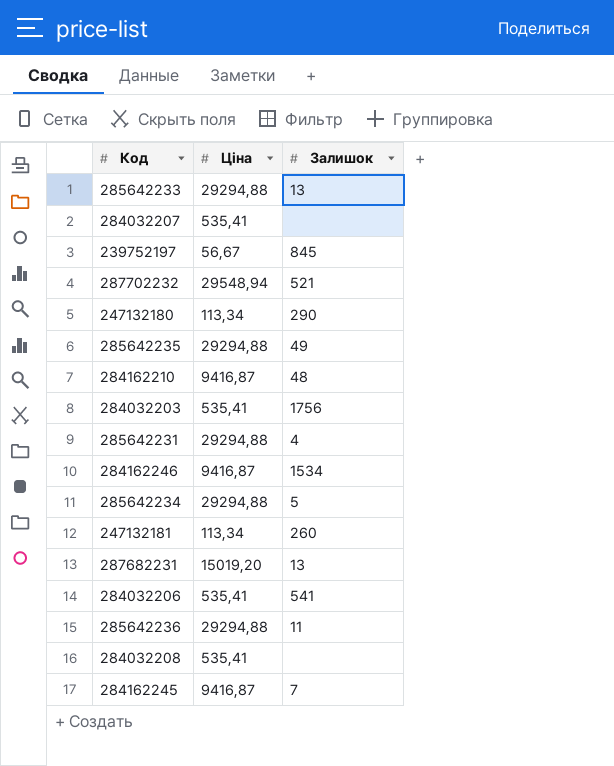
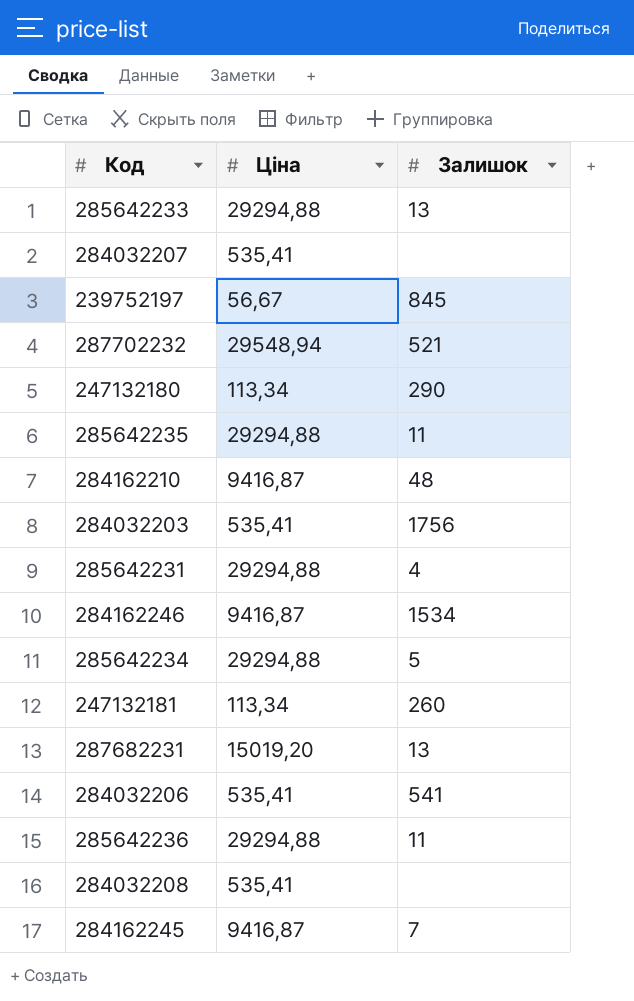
285642235 | Залишок: 49 -> 11

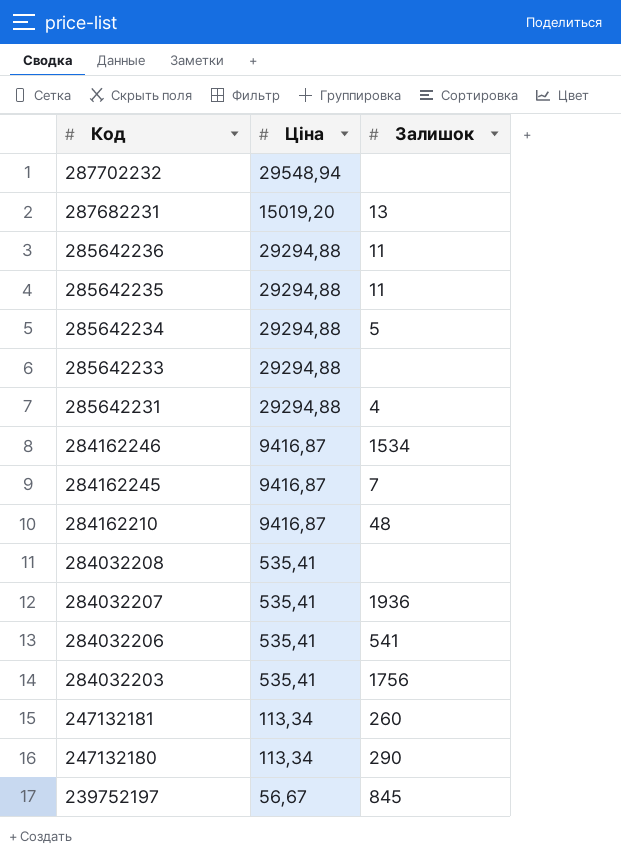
row order: none -> Код descending
287702232 | Залишок: 521 -> none
285642233 | Залишок: 13 -> none
284032207 | Залишок: none -> 1936

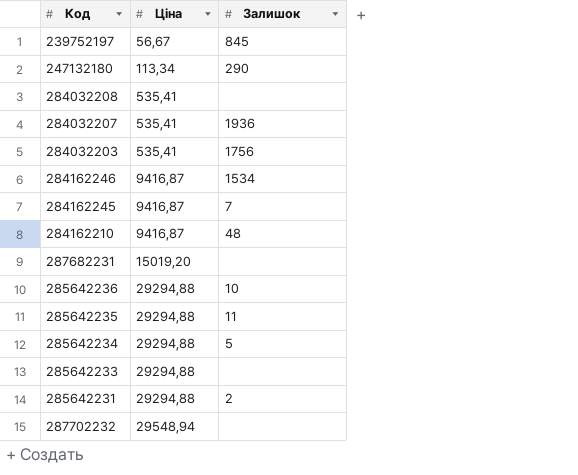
row order: Код descending -> Ціна ascending
row 284032206: 535,41 | 541 -> none
row 247132181: 113,34 | 260 -> none
287682231 | Залишок: 13 -> none
285642236 | Залишок: 11 -> 10
285642231 | Залишок: 4 -> 2

